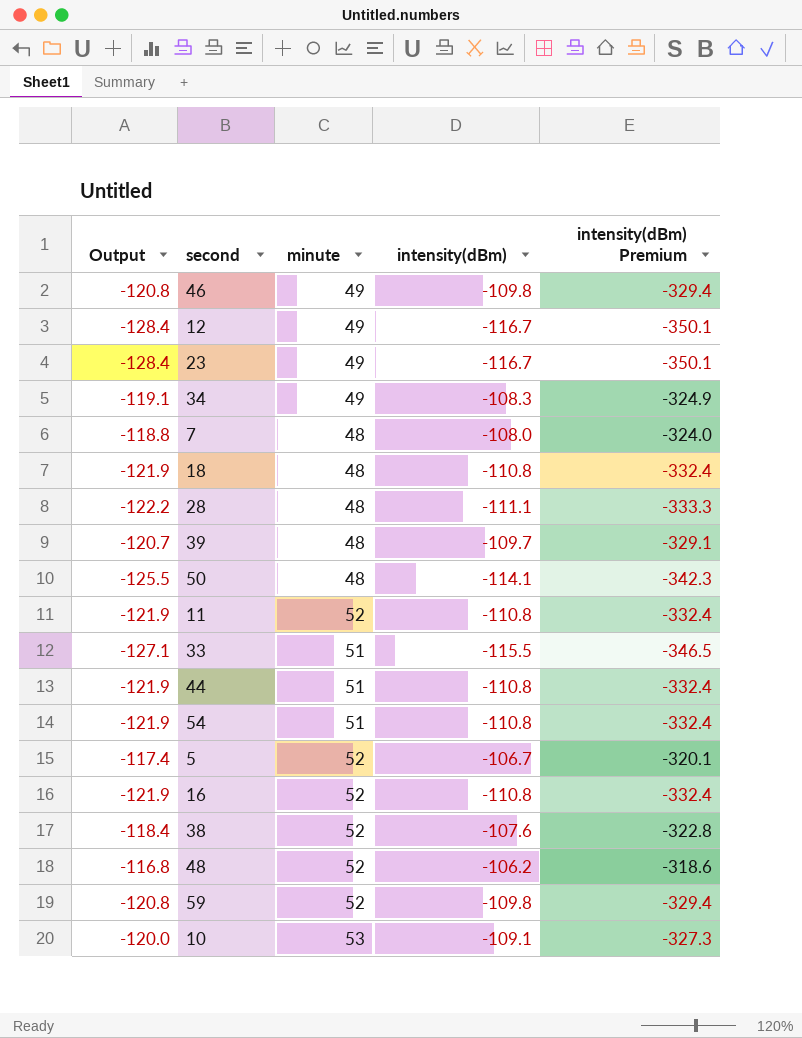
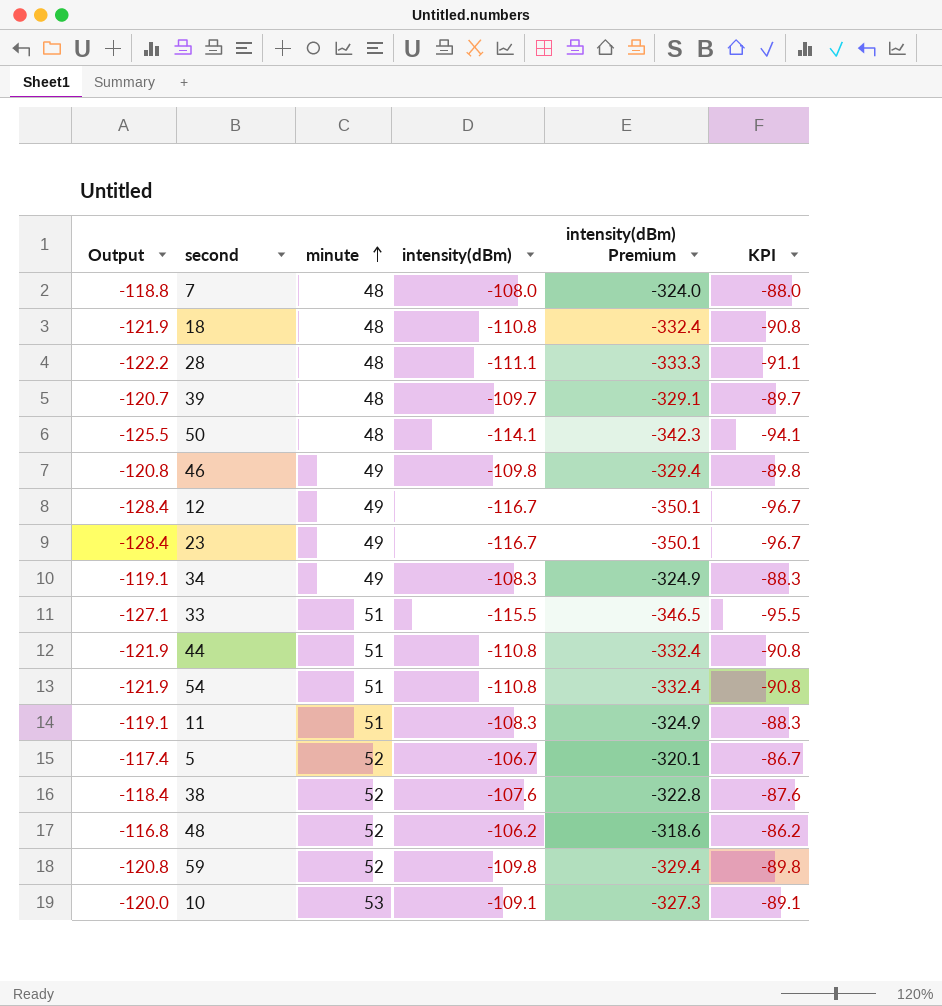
row order: none -> minute ascending
column KPI | formula: none -> [intensity(dBm)] + 20
row 16: -121.9 | 52 | -110.8 | -332.4 -> none
11 | Output: -121.9 -> -119.1
11 | minute: 52 -> 51
11 | intensity(dBm): -110.8 -> -108.3
11 | intensity(dBm) Premium: -332.4 -> -324.9

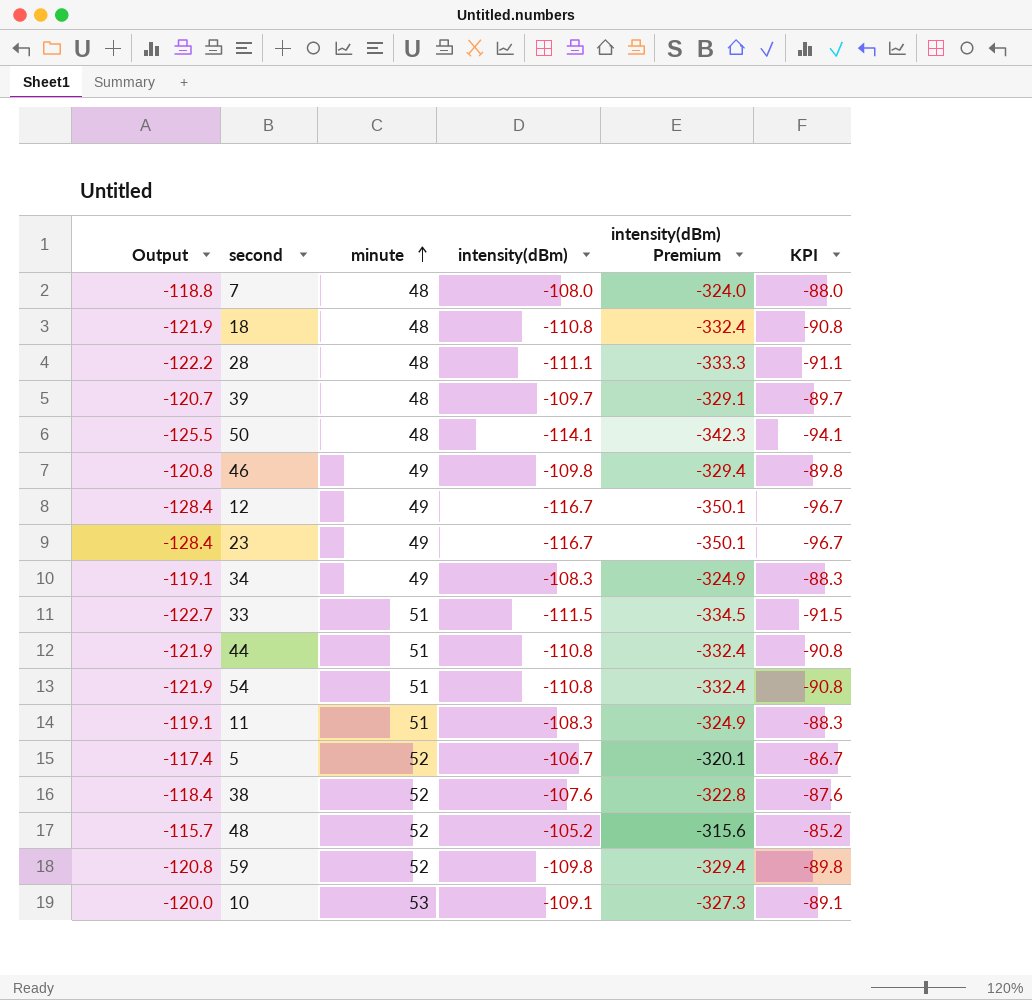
33 | Output: -127.1 -> -122.7
33 | intensity(dBm): -115.5 -> -111.5
33 | intensity(dBm) Premium: -346.5 -> -334.5
33 | KPI: -95.5 -> -91.5
48 | Output: -116.8 -> -115.7
48 | intensity(dBm): -106.2 -> -105.2
48 | intensity(dBm) Premium: -318.6 -> -315.6
48 | KPI: -86.2 -> -85.2

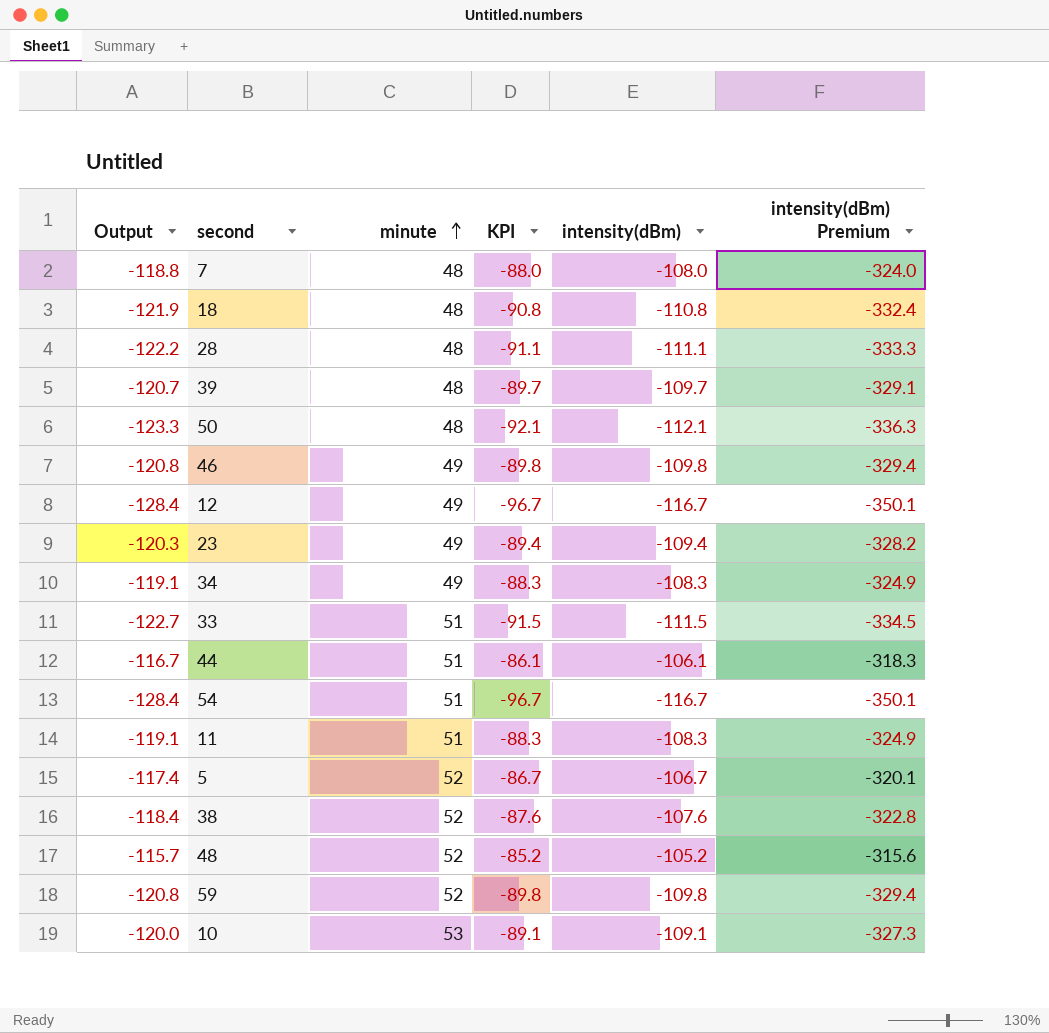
column KPI | position: 6 -> 4
50 | Output: -125.5 -> -123.3
50 | KPI: -94.1 -> -92.1
50 | intensity(dBm): -114.1 -> -112.1
50 | intensity(dBm) Premium: -342.3 -> -336.3
23 | Output: -128.4 -> -120.3
23 | KPI: -96.7 -> -89.4
23 | intensity(dBm): -116.7 -> -109.4
23 | intensity(dBm) Premium: -350.1 -> -328.2
44 | Output: -121.9 -> -116.7
44 | KPI: -90.8 -> -86.1
44 | intensity(dBm): -110.8 -> -106.1
44 | intensity(dBm) Premium: -332.4 -> -318.3
54 | Output: -121.9 -> -128.4
54 | KPI: -90.8 -> -96.7
54 | intensity(dBm): -110.8 -> -116.7
54 | intensity(dBm) Premium: -332.4 -> -350.1

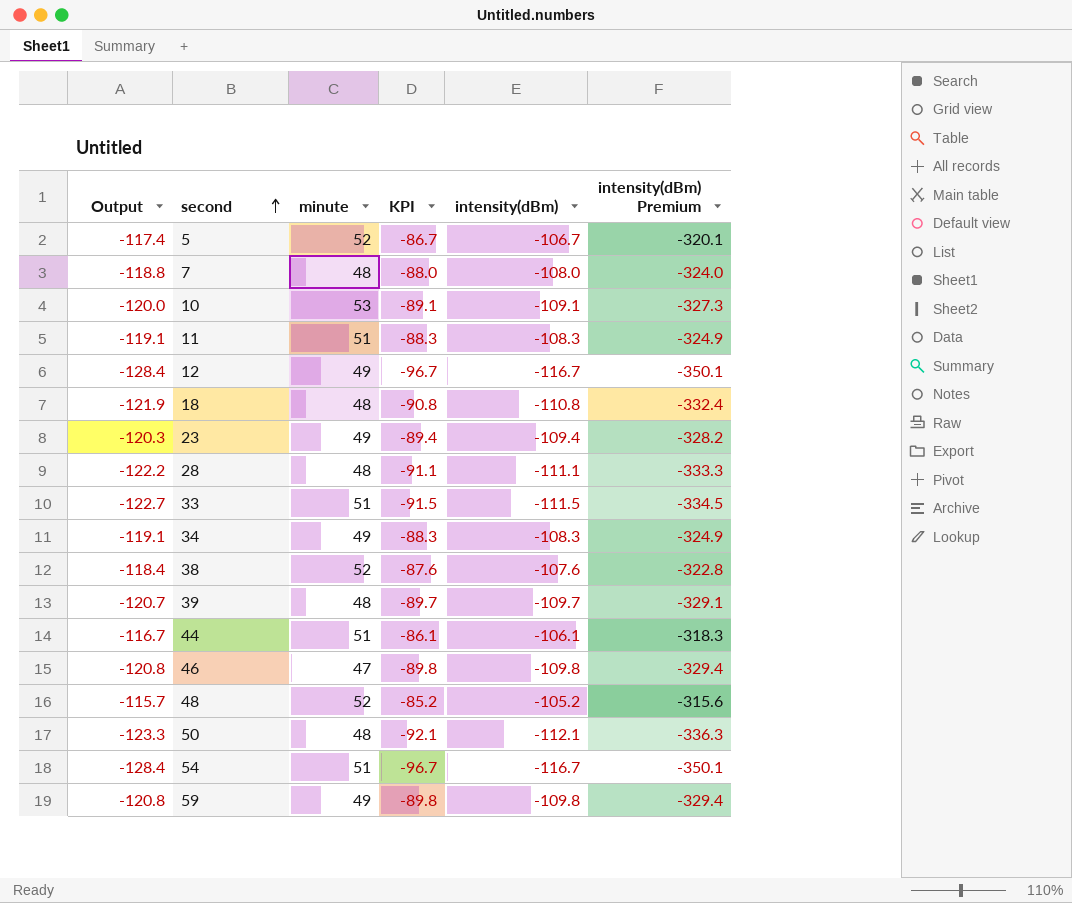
row order: minute ascending -> second ascending
46 | minute: 49 -> 47
59 | minute: 52 -> 49

